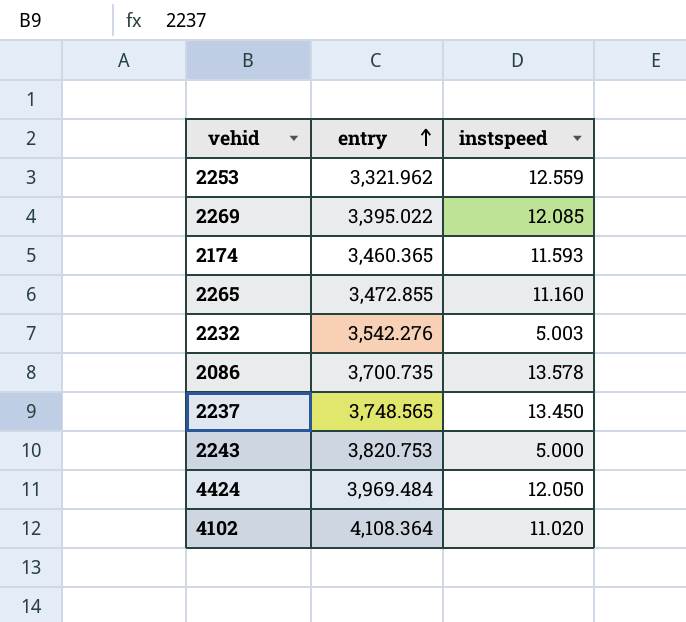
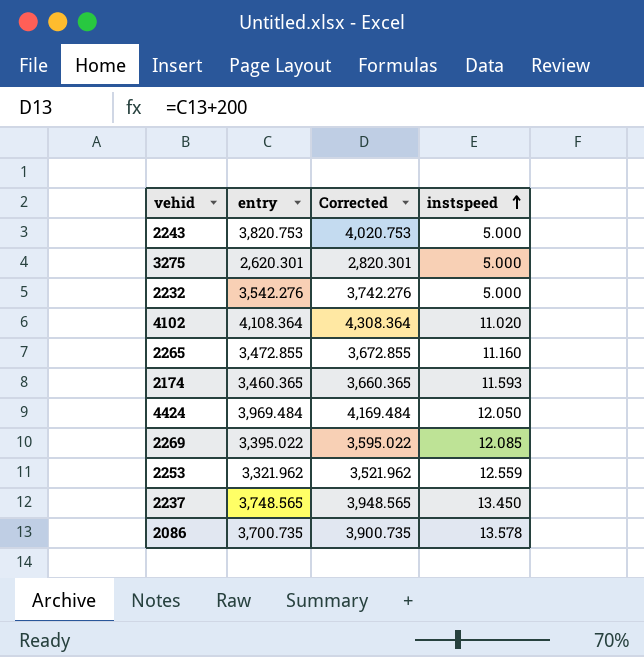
row order: entry ascending -> instspeed ascending
column Corrected | formula: none -> [entry] + 200
row 3275: none -> 2,620.301 | 2,820.301 | 5.000
2232 | instspeed: 5.003 -> 5.000

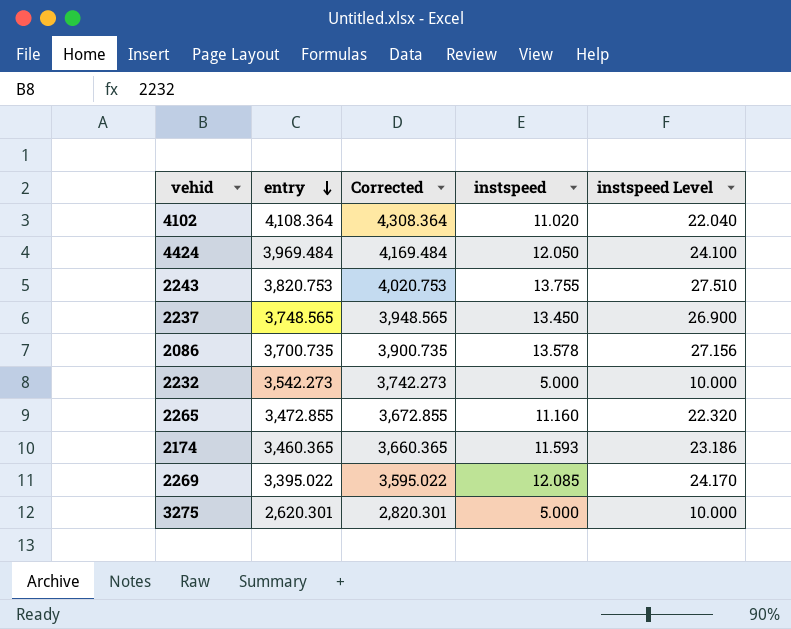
row order: instspeed ascending -> entry descending
column instspeed Level | formula: none -> [instspeed] * 2
row 2253: 3,321.962 | 3,521.962 | 12.559 -> none
2243 | instspeed: 5.000 -> 13.755
2232 | entry: 3,542.276 -> 3,542.273
2232 | Corrected: 3,742.276 -> 3,742.273

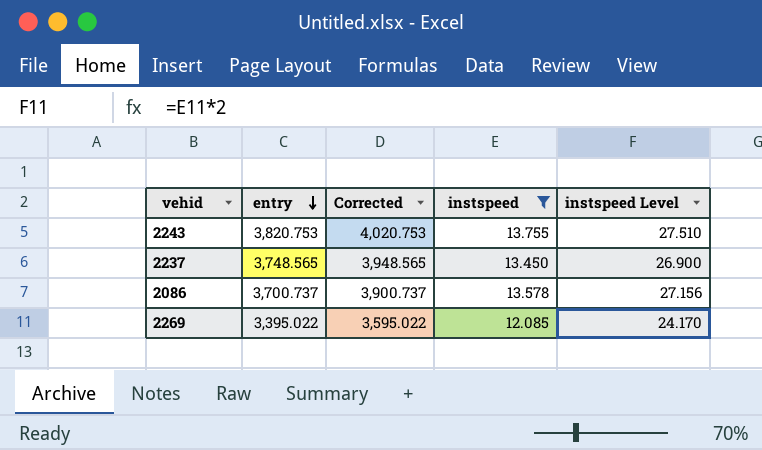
filter: none -> instspeed >= 12.085
2086 | entry: 3,700.735 -> 3,700.737
2086 | Corrected: 3,900.735 -> 3,900.737

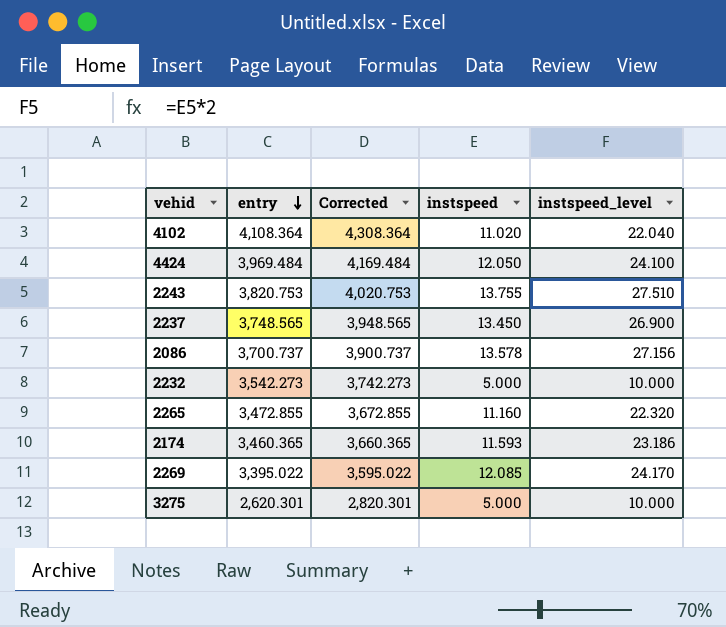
filter: instspeed >= 12.085 -> none
column name: instspeed Level -> instspeed_level

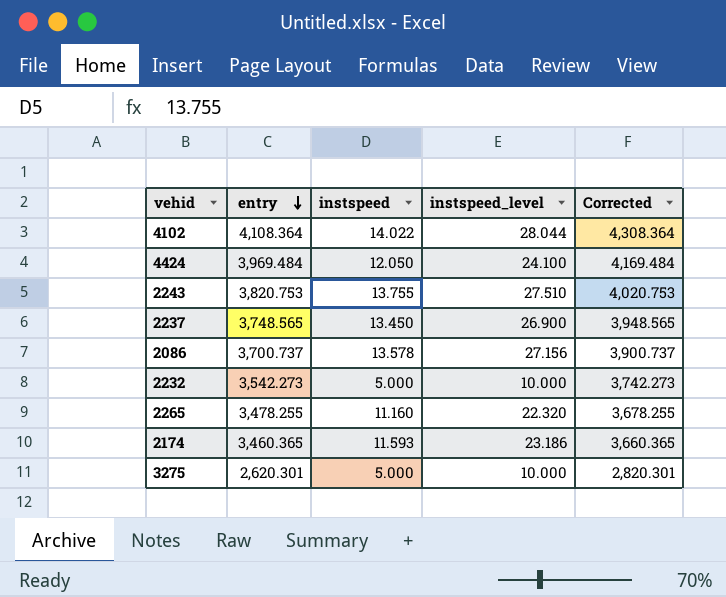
column Corrected | position: 3 -> 5
row 2269: 3,395.022 | 3,595.022 | 12.085 | 24.170 -> none
4102 | instspeed: 11.020 -> 14.022
4102 | instspeed_level: 22.040 -> 28.044
2265 | entry: 3,472.855 -> 3,478.255
2265 | Corrected: 3,672.855 -> 3,678.255

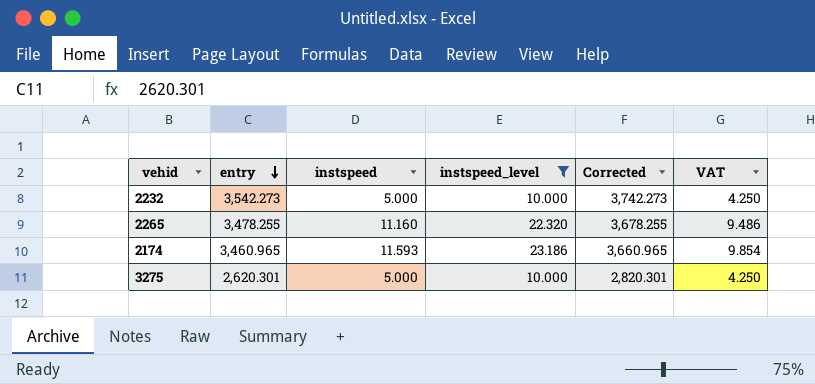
filter: none -> instspeed_level <= 23.186
column VAT | formula: none -> [instspeed] * 0.85
2174 | entry: 3,460.365 -> 3,460.965
2174 | Corrected: 3,660.365 -> 3,660.965

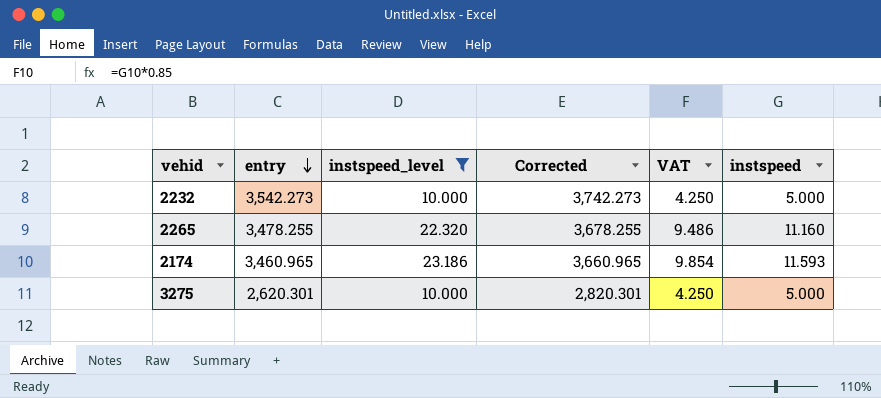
column instspeed | position: 3 -> 6

